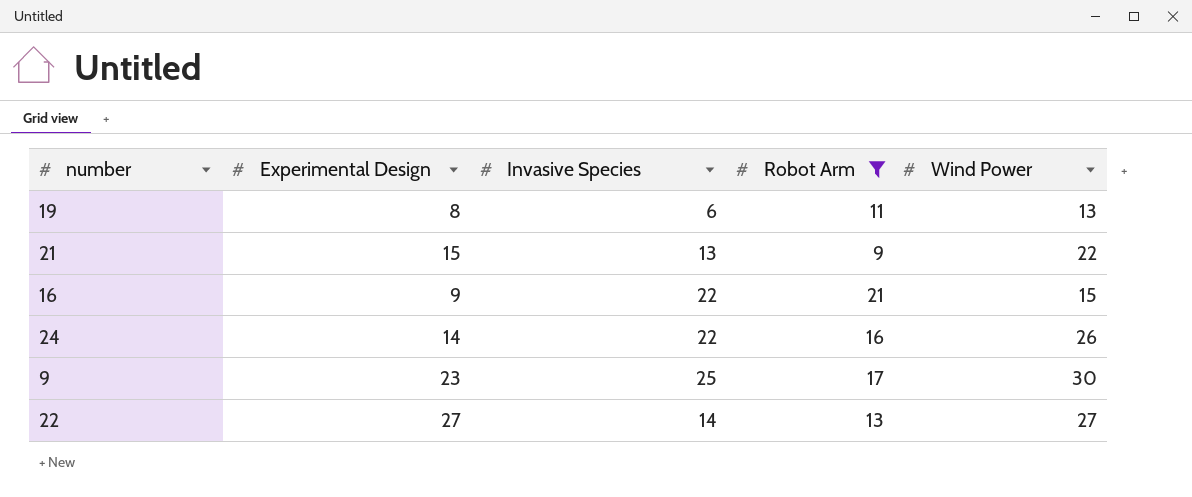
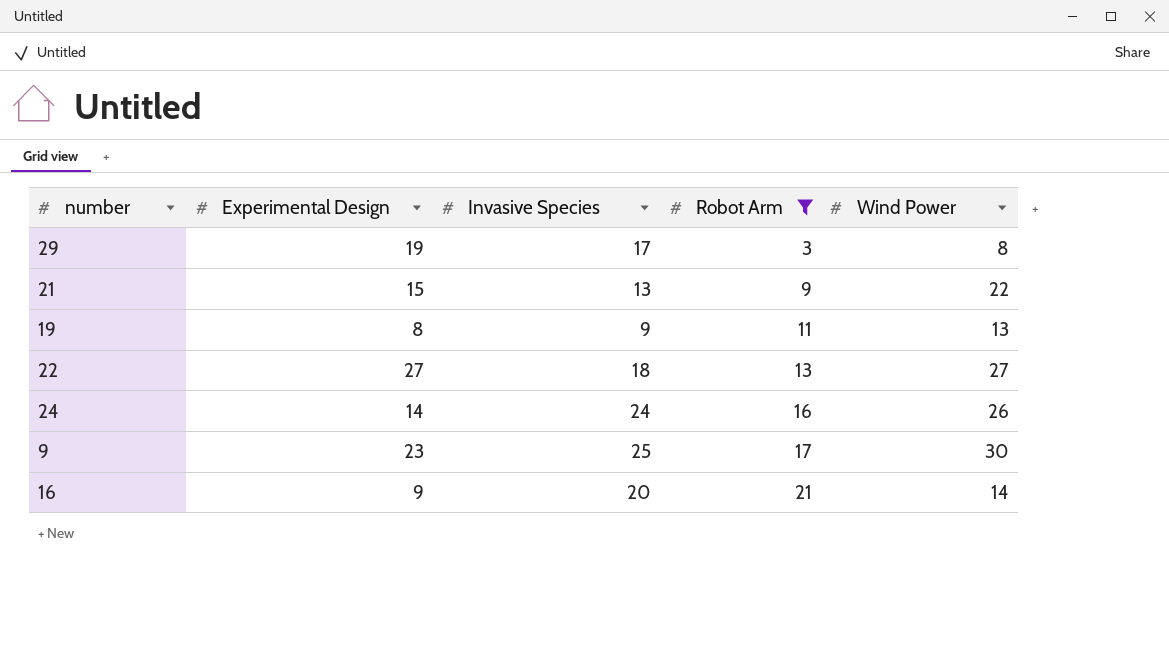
row order: none -> Robot Arm ascending
row 29: none -> 19 | 17 | 3 | 8
19 | Invasive Species: 6 -> 9
22 | Invasive Species: 14 -> 18
24 | Invasive Species: 22 -> 24
16 | Invasive Species: 22 -> 20
16 | Wind Power: 15 -> 14

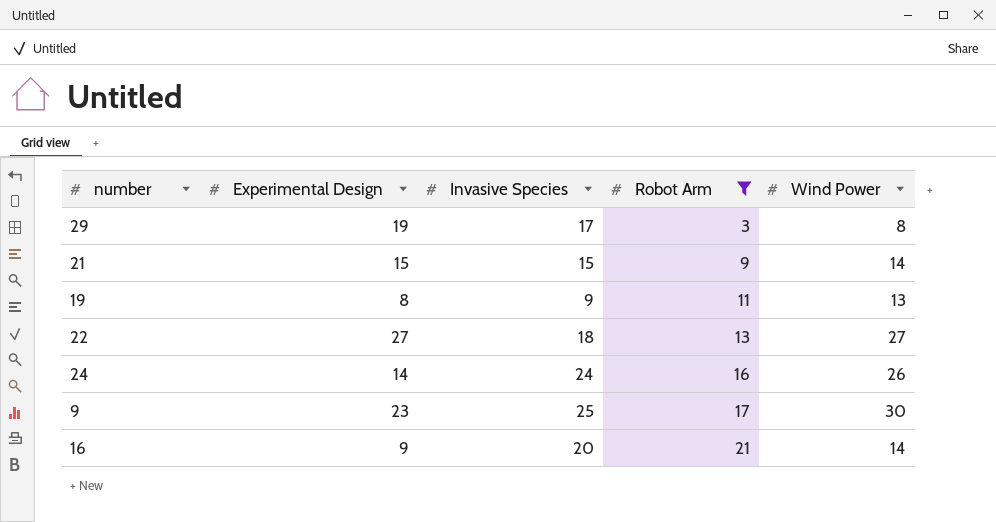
21 | Invasive Species: 13 -> 15
21 | Wind Power: 22 -> 14

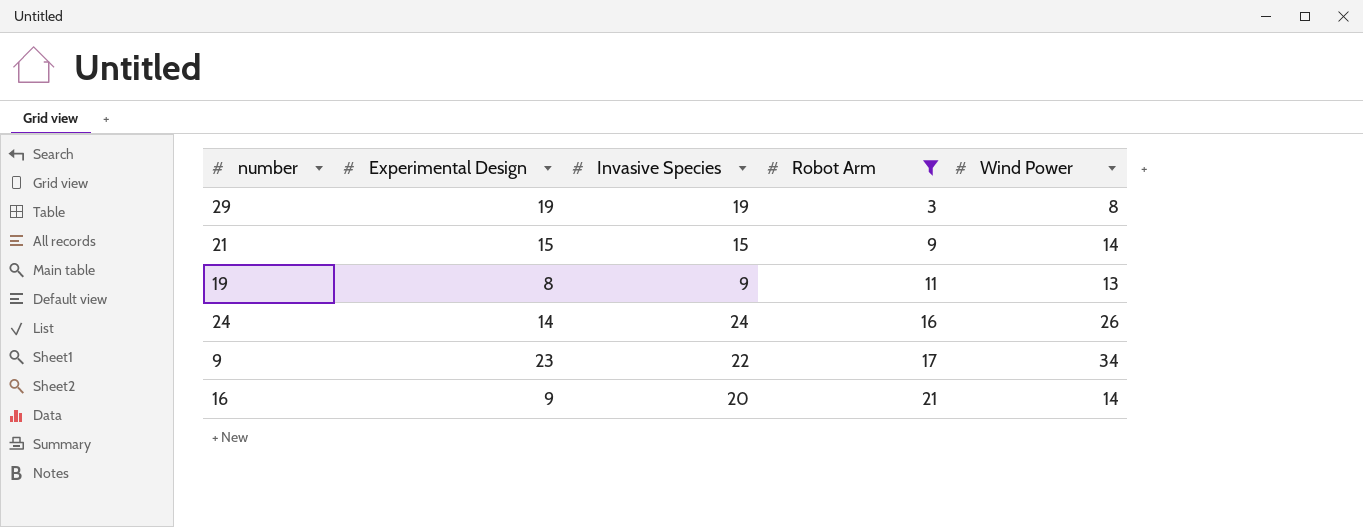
row 22: 27 | 18 | 13 | 27 -> none
29 | Invasive Species: 17 -> 19
9 | Invasive Species: 25 -> 22
9 | Wind Power: 30 -> 34

